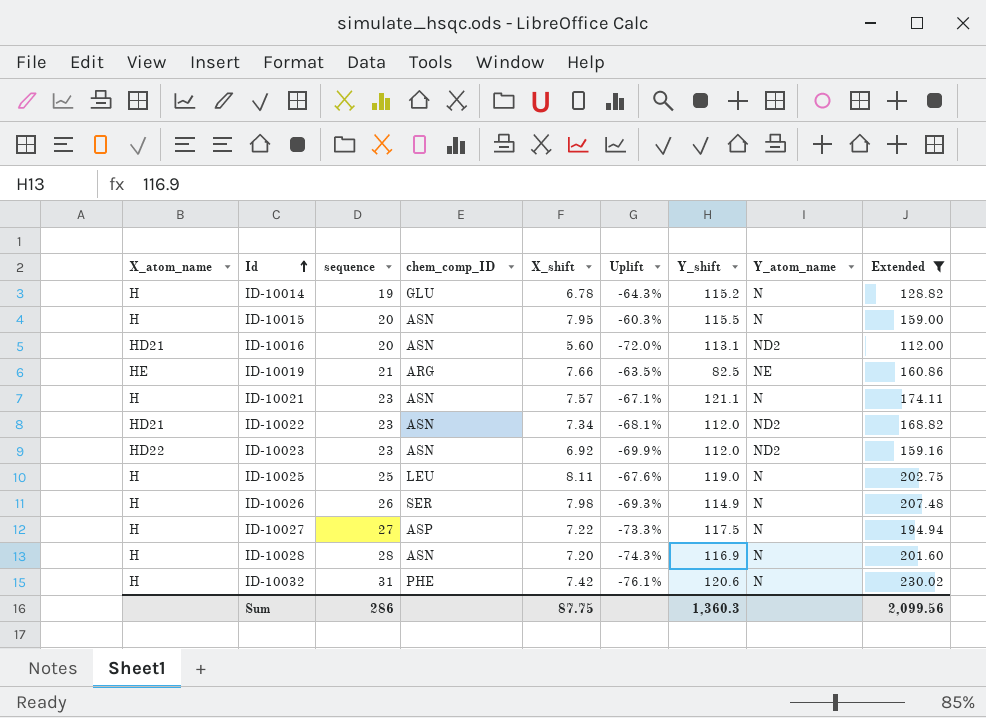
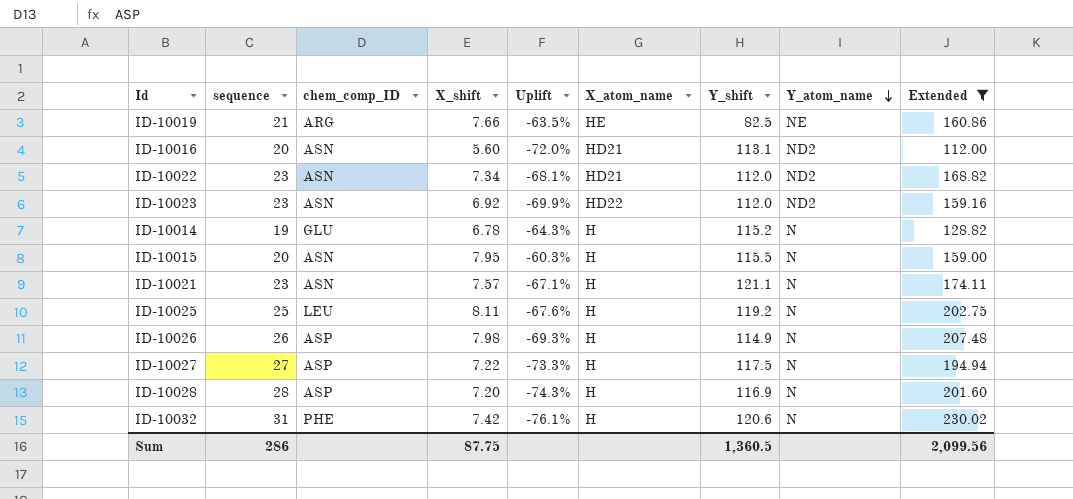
row order: Id ascending -> Y_atom_name descending
column X_atom_name | position: 1 -> 6
ID-10025 | Y_shift: 119.0 -> 119.2
ID-10026 | chem_comp_ID: SER -> ASP
ID-10028 | chem_comp_ID: ASN -> ASP
Sum | Y_shift: 1,360.3 -> 1,360.5

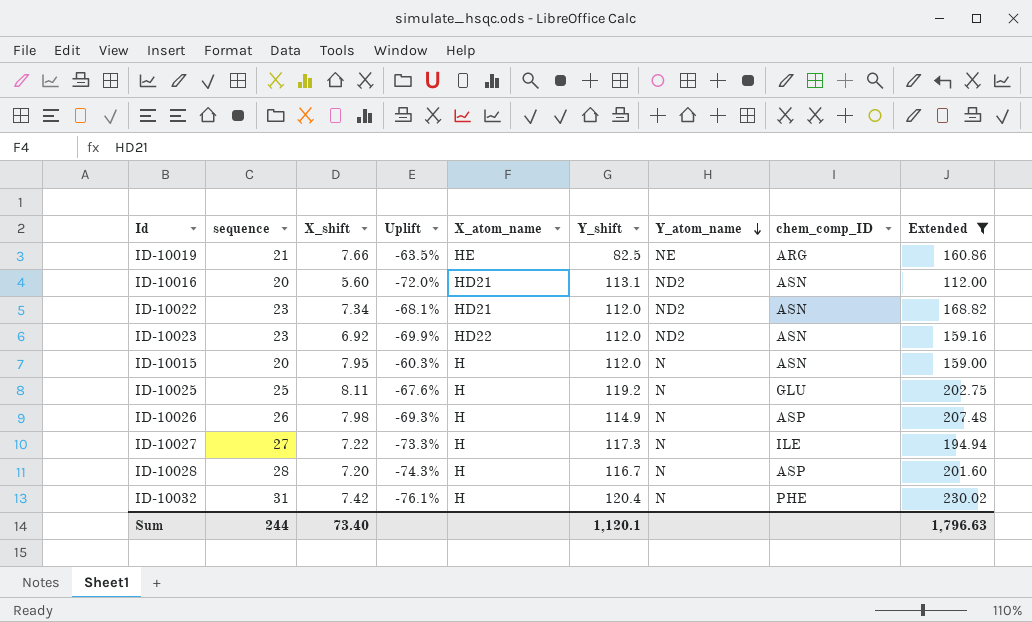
column chem_comp_ID | position: 3 -> 8
row ID-10014: 19 | GLU | 6.78 | -64.3% | H | 115.2 | N | 128.82 -> none
row ID-10021: 23 | ASN | 7.57 | -67.1% | H | 121.1 | N | 174.11 -> none
ID-10015 | Y_shift: 115.5 -> 112.0
ID-10025 | chem_comp_ID: LEU -> GLU
ID-10027 | Y_shift: 117.5 -> 117.3
ID-10027 | chem_comp_ID: ASP -> ILE
ID-10028 | Y_shift: 116.9 -> 116.7
ID-10032 | Y_shift: 120.6 -> 120.4
Sum | sequence: 286 -> 244
Sum | X_shift: 87.75 -> 73.40
Sum | Y_shift: 1,360.5 -> 1,120.1
Sum | Extended: 2,099.56 -> 1,796.63

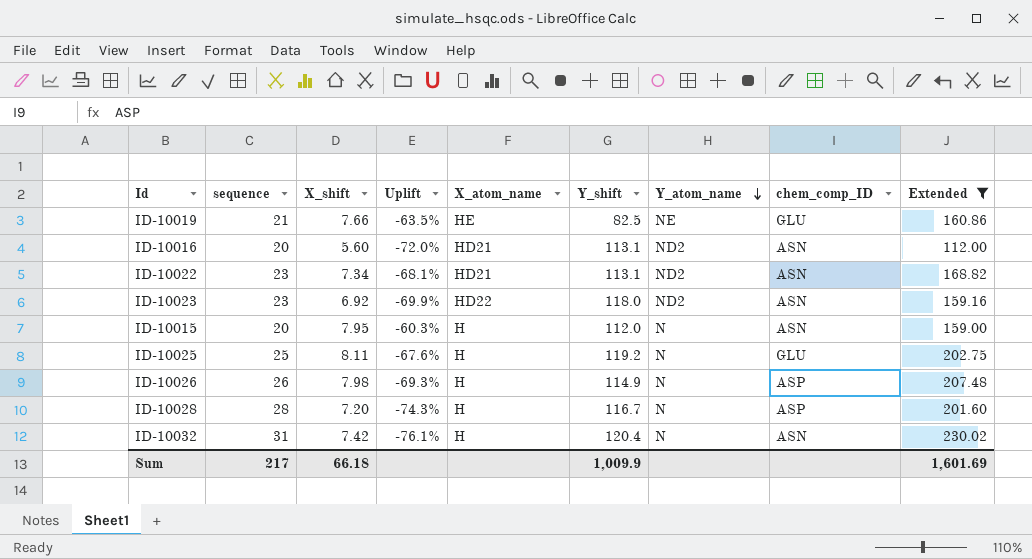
row ID-10027: 27 | 7.22 | -73.3% | H | 117.3 | N | ILE | 194.94 -> none
ID-10019 | chem_comp_ID: ARG -> GLU
ID-10022 | Y_shift: 112.0 -> 113.1
ID-10023 | Y_shift: 112.0 -> 118.0
ID-10032 | chem_comp_ID: PHE -> ASN
Sum | sequence: 244 -> 217
Sum | X_shift: 73.40 -> 66.18
Sum | Y_shift: 1,120.1 -> 1,009.9
Sum | Extended: 1,796.63 -> 1,601.69

